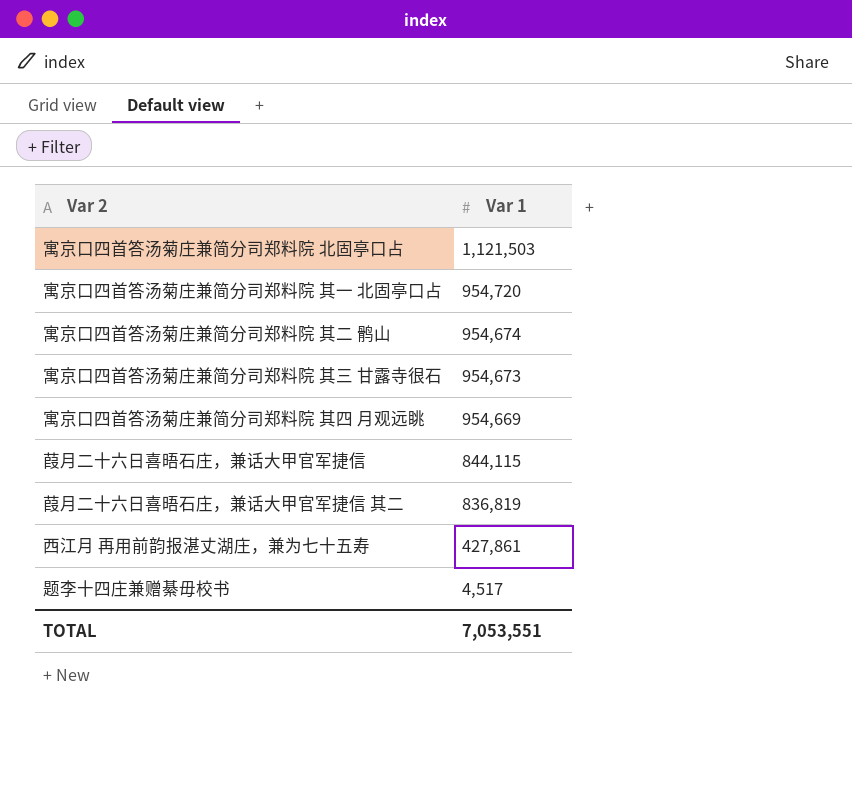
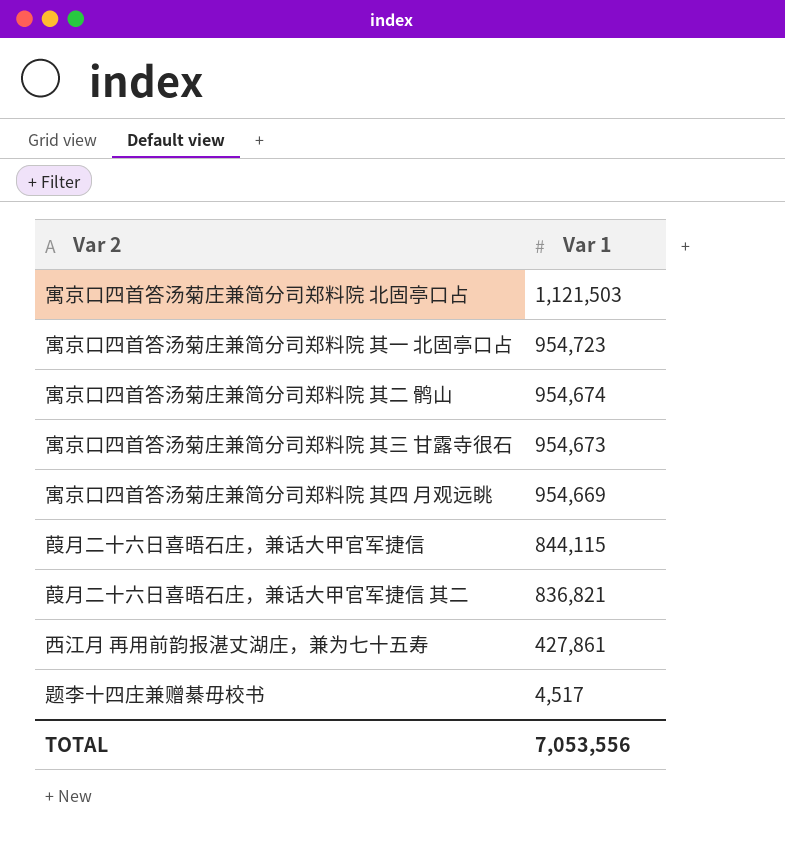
寓京口四首答汤菊庄兼简分司郑料院 其一 北固亭口占 | Var 1: 954,720 -> 954,723
葭月二十六日喜晤石庄，兼话大甲官军捷信 其二 | Var 1: 836,819 -> 836,821
TOTAL | Var 1: 7,053,551 -> 7,053,556

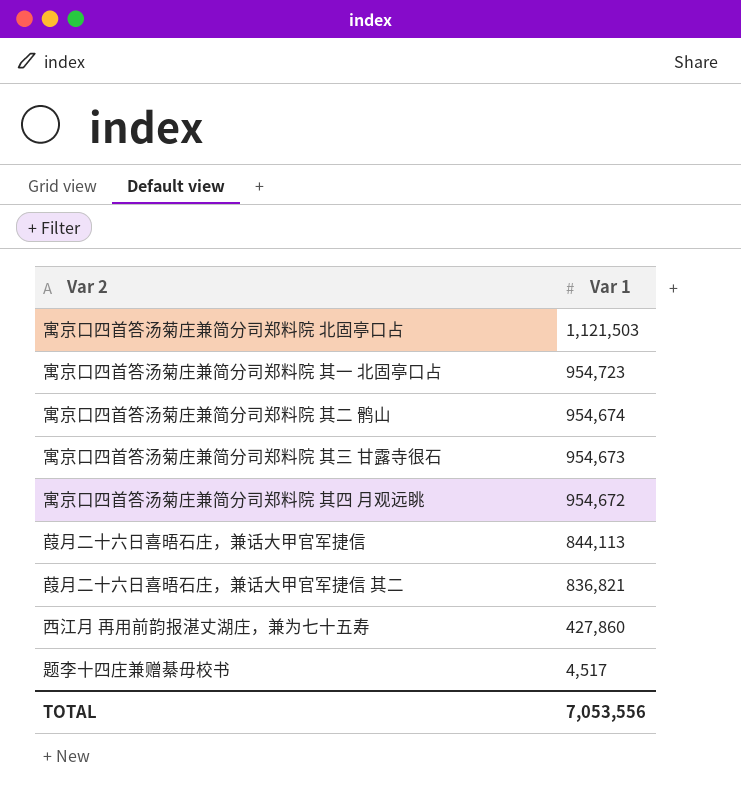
寓京口四首答汤菊庄兼简分司郑料院 其四 月观远眺 | Var 1: 954,669 -> 954,672
葭月二十六日喜晤石庄，兼话大甲官军捷信 | Var 1: 844,115 -> 844,113
西江月 再用前韵报湛丈湖庄，兼为七十五寿 | Var 1: 427,861 -> 427,860

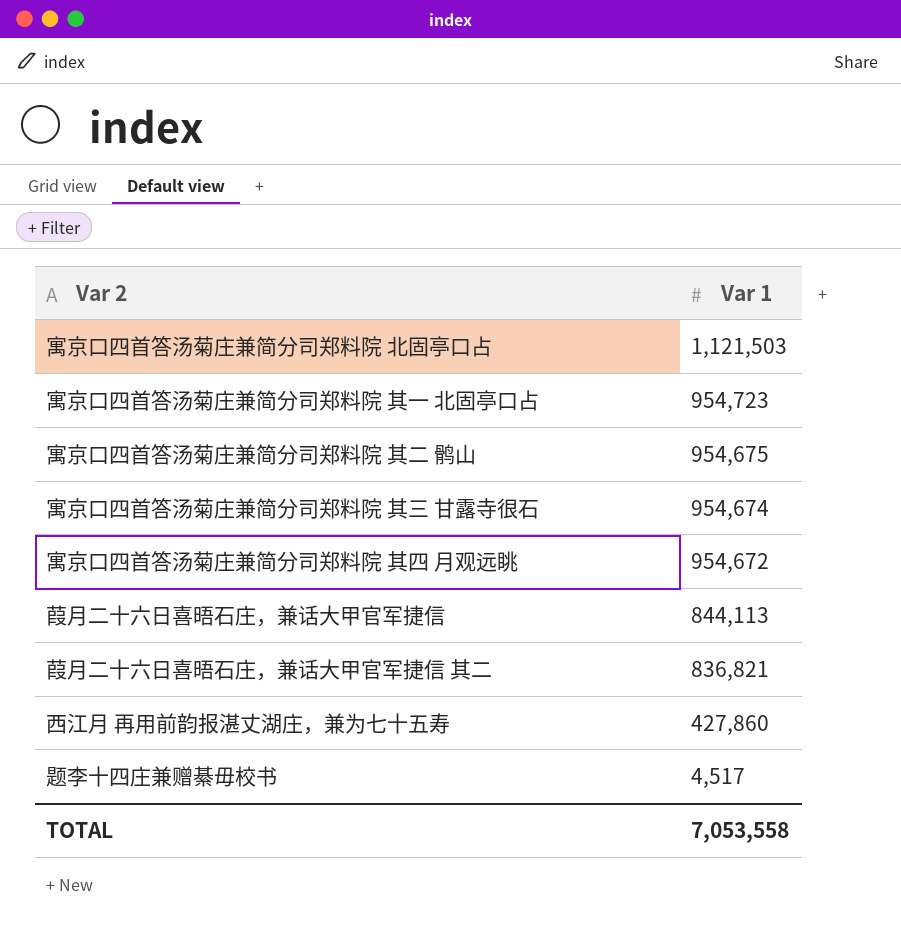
寓京口四首答汤菊庄兼简分司郑料院 其二 鹘山 | Var 1: 954,674 -> 954,675
寓京口四首答汤菊庄兼简分司郑料院 其三 甘露寺很石 | Var 1: 954,673 -> 954,674
TOTAL | Var 1: 7,053,556 -> 7,053,558

